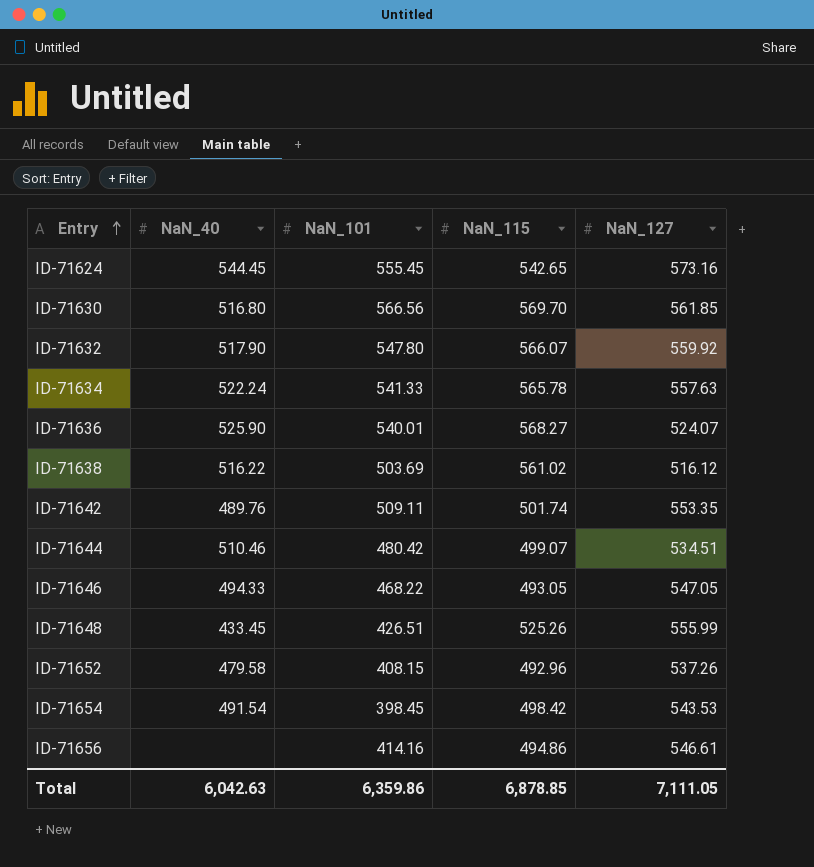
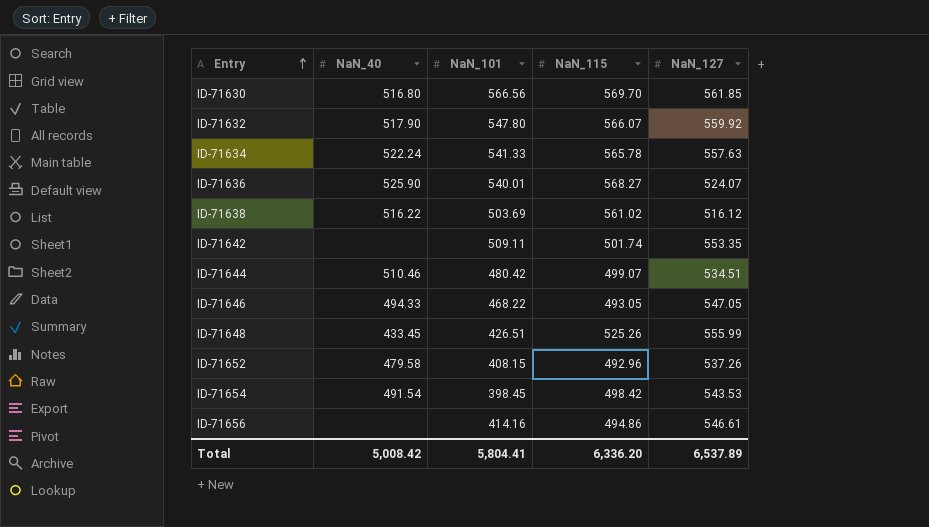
row ID-71624: 544.45 | 555.45 | 542.65 | 573.16 -> none
ID-71642 | NaN_40: 489.76 -> none
Total | NaN_40: 6,042.63 -> 5,008.42
Total | NaN_101: 6,359.86 -> 5,804.41
Total | NaN_115: 6,878.85 -> 6,336.20
Total | NaN_127: 7,111.05 -> 6,537.89

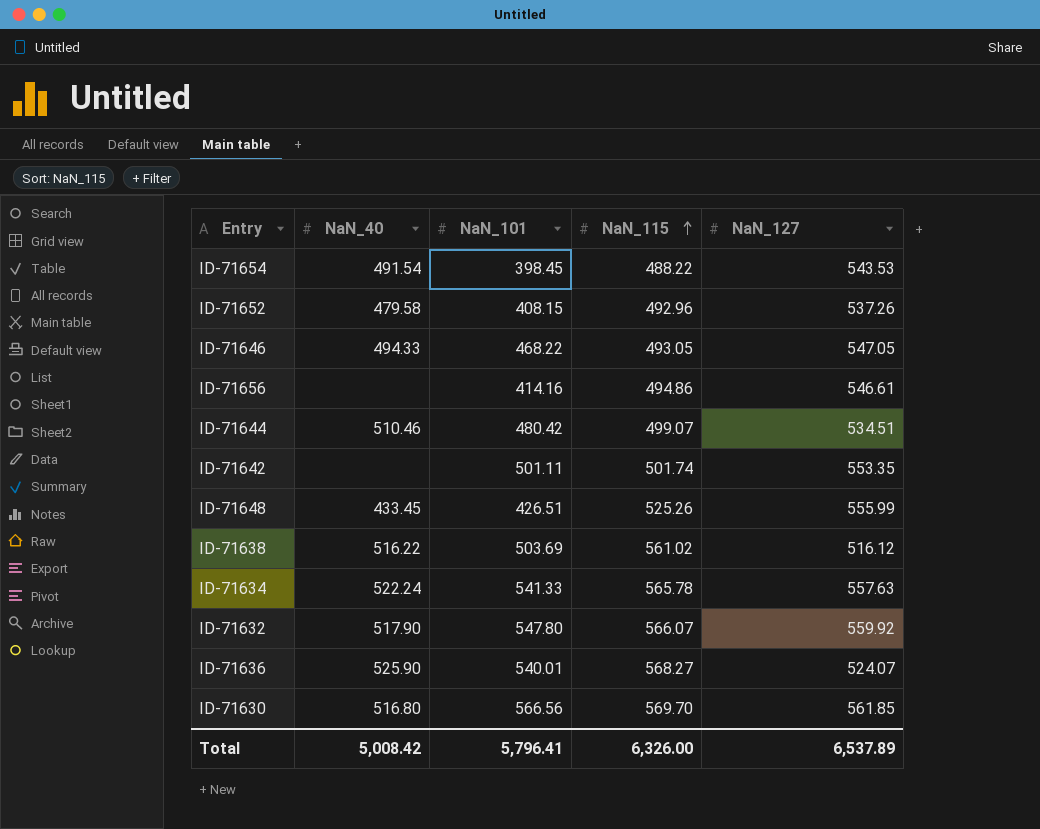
row order: Entry ascending -> NaN_115 ascending
ID-71654 | NaN_115: 498.42 -> 488.22
ID-71642 | NaN_101: 509.11 -> 501.11
Total | NaN_101: 5,804.41 -> 5,796.41
Total | NaN_115: 6,336.20 -> 6,326.00

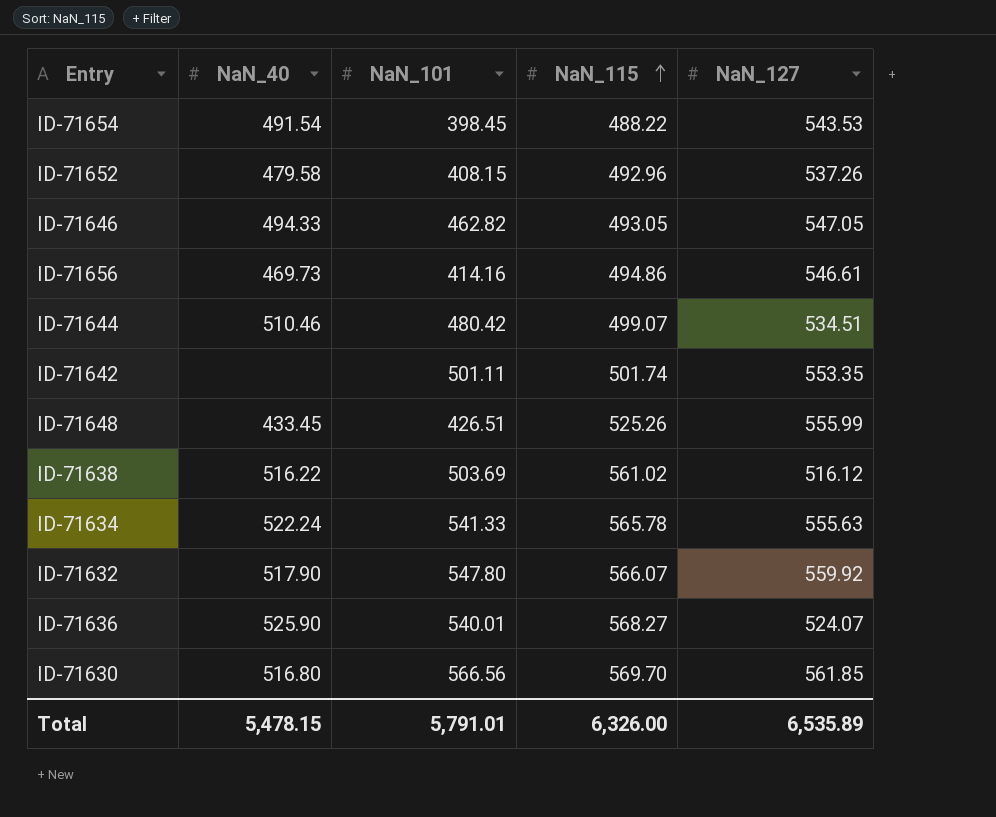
ID-71646 | NaN_101: 468.22 -> 462.82
ID-71656 | NaN_40: none -> 469.73
ID-71634 | NaN_127: 557.63 -> 555.63
Total | NaN_40: 5,008.42 -> 5,478.15
Total | NaN_101: 5,796.41 -> 5,791.01
Total | NaN_127: 6,537.89 -> 6,535.89

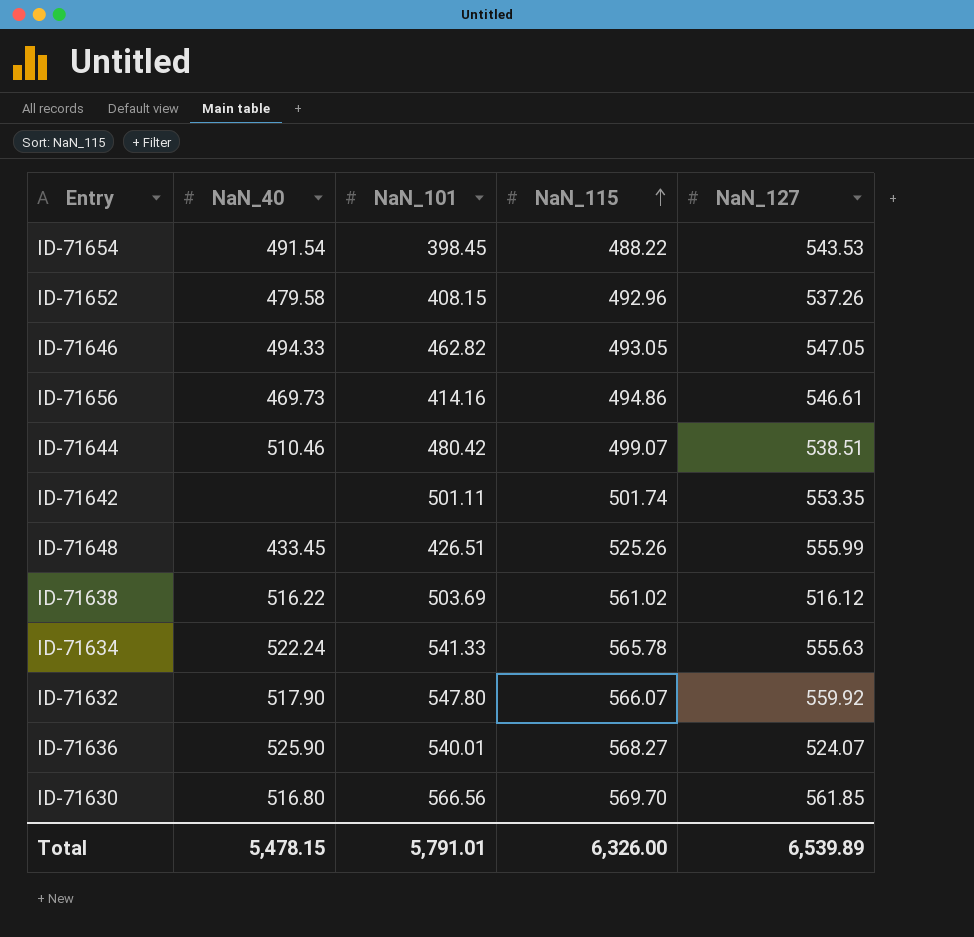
ID-71644 | NaN_127: 534.51 -> 538.51
Total | NaN_127: 6,535.89 -> 6,539.89

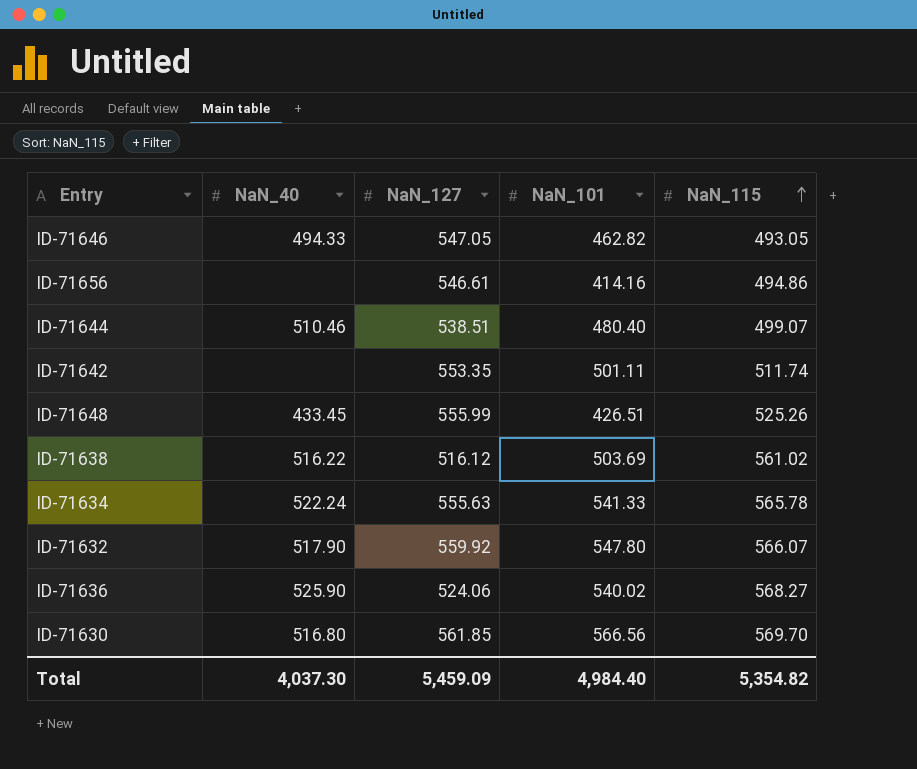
column NaN_127 | position: 5 -> 3
row ID-71654: 491.54 | 398.45 | 488.22 | 543.53 -> none
row ID-71652: 479.58 | 408.15 | 492.96 | 537.26 -> none
ID-71656 | NaN_40: 469.73 -> none
ID-71644 | NaN_101: 480.42 -> 480.40
ID-71642 | NaN_115: 501.74 -> 511.74
ID-71636 | NaN_127: 524.07 -> 524.06
ID-71636 | NaN_101: 540.01 -> 540.02
Total | NaN_40: 5,478.15 -> 4,037.30
Total | NaN_127: 6,539.89 -> 5,459.09
Total | NaN_101: 5,791.01 -> 4,984.40
Total | NaN_115: 6,326.00 -> 5,354.82

